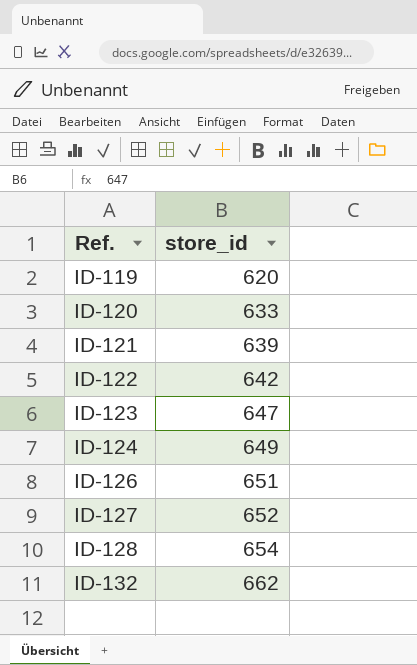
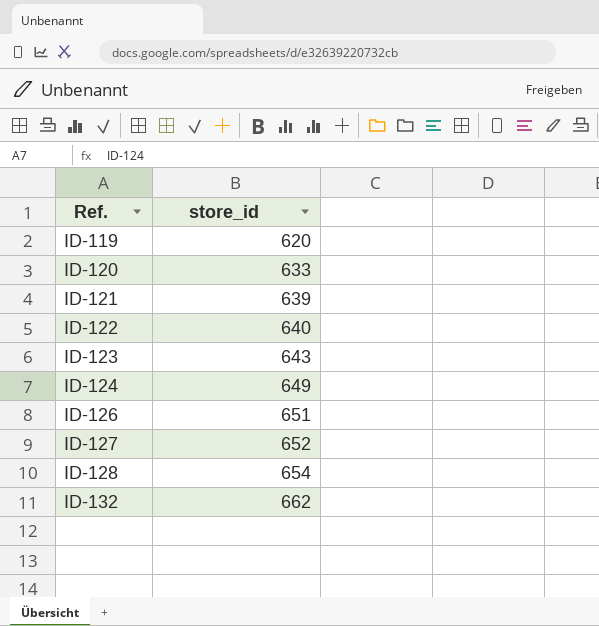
ID-122 | store_id: 642 -> 640
ID-123 | store_id: 647 -> 643

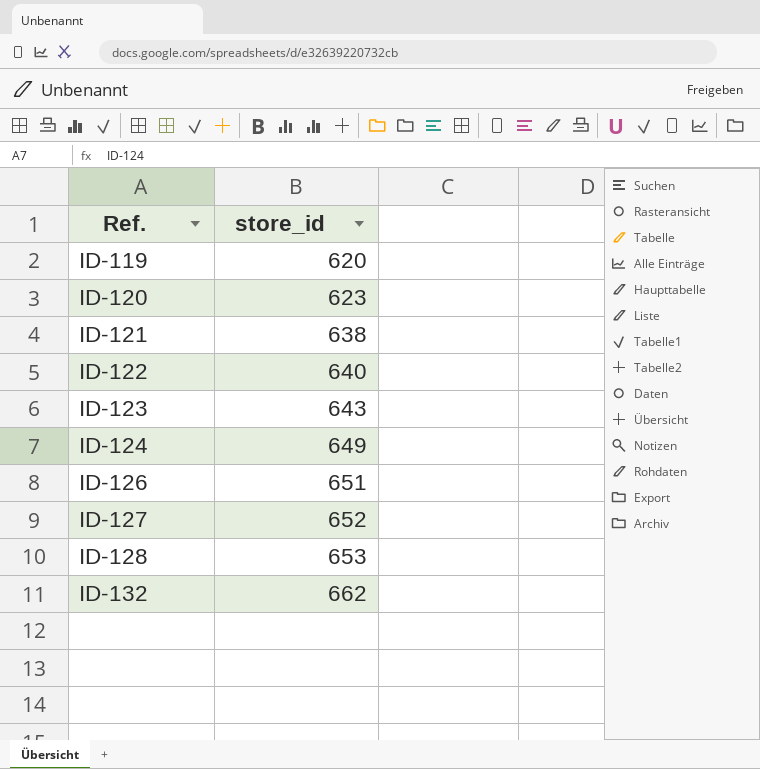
ID-120 | store_id: 633 -> 623
ID-121 | store_id: 639 -> 638
ID-128 | store_id: 654 -> 653

